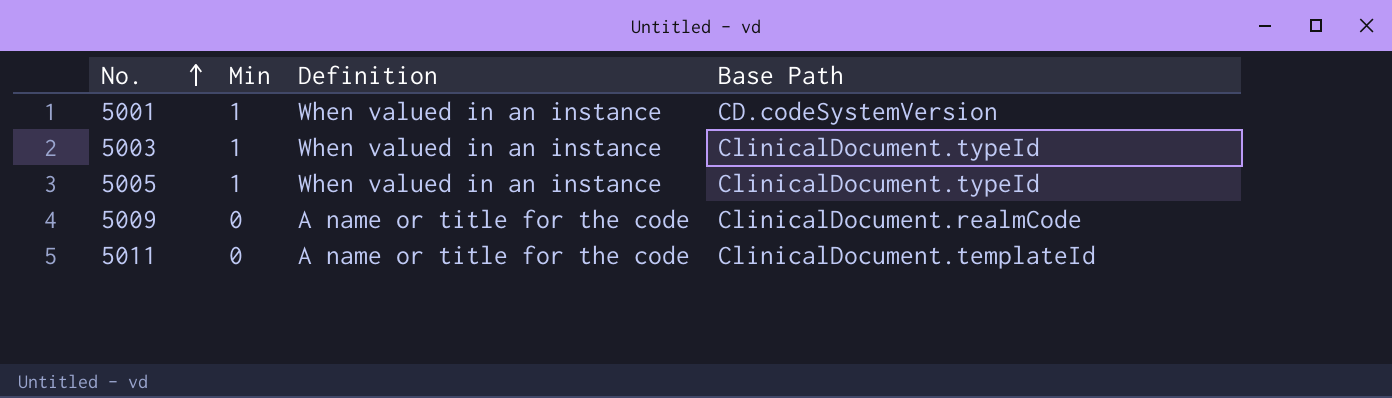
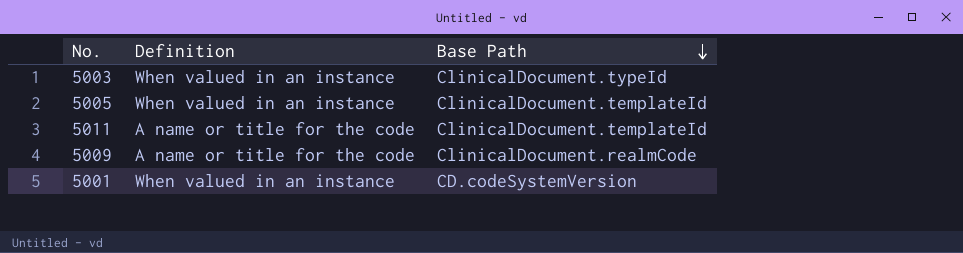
row order: No. ascending -> Base Path descending
column Min | position: 2 -> none
5005 | Base Path: ClinicalDocument.typeId -> ClinicalDocument.templateId

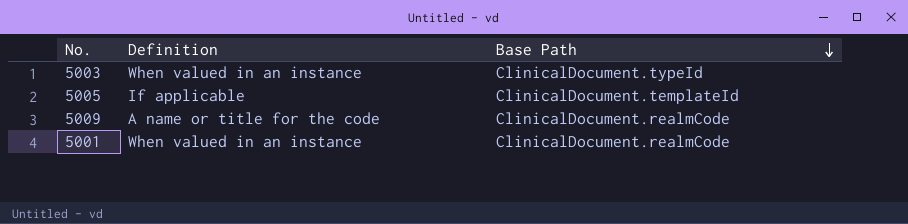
row 5011: A name or title for the code | ClinicalDocument.templateId -> none
5005 | Definition: When valued in an instance -> If applicable
5001 | Base Path: CD.codeSystemVersion -> ClinicalDocument.realmCode

